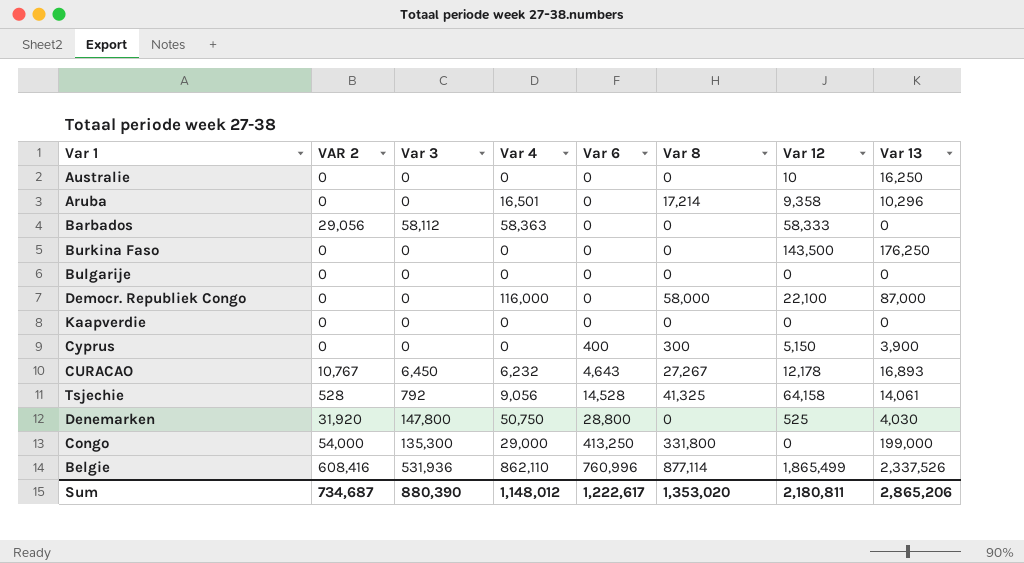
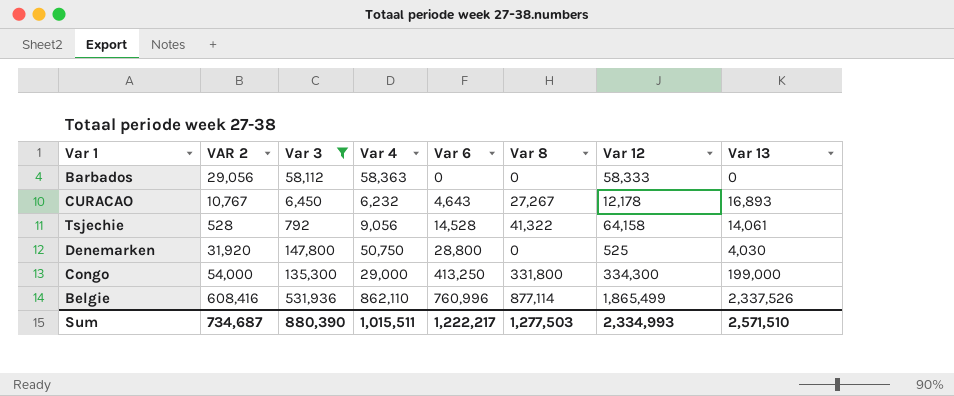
filter: none -> Var 3 != 0
Tsjechie | Var 8: 41,325 -> 41,322
Congo | Var 12: 0 -> 334,300
Sum | Var 4: 1,148,012 -> 1,015,511
Sum | Var 6: 1,222,617 -> 1,222,217
Sum | Var 8: 1,353,020 -> 1,277,503
Sum | Var 12: 2,180,811 -> 2,334,993
Sum | Var 13: 2,865,206 -> 2,571,510

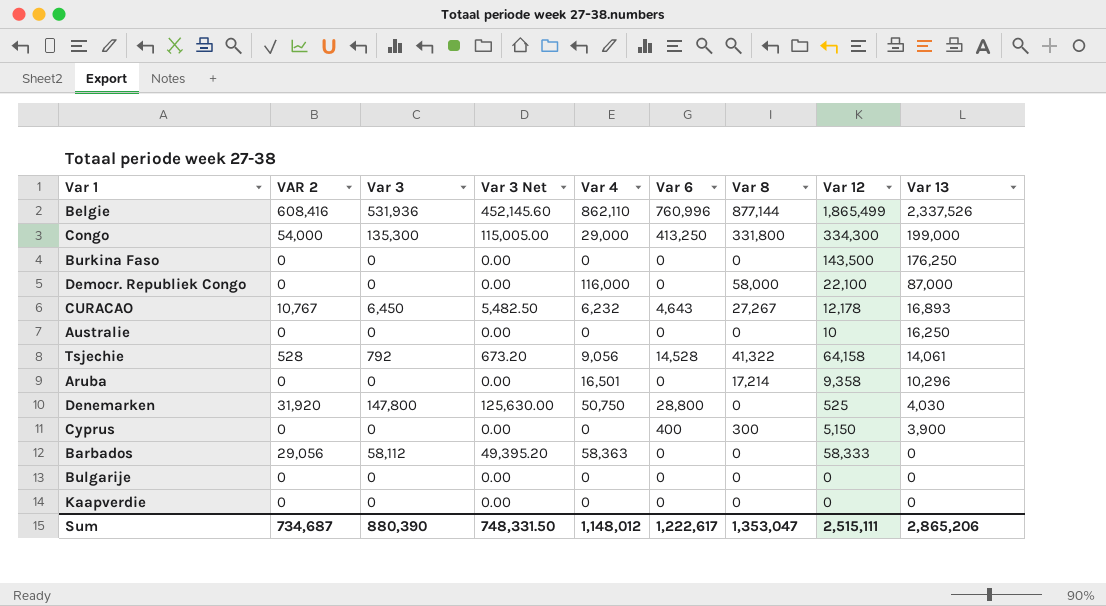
filter: Var 3 != 0 -> none
row order: Var 6 ascending -> Var 13 descending
column Var 3 Net | formula: none -> [Var 3] * 0.85
Belgie | Var 8: 877,114 -> 877,144
Sum | Var 4: 1,015,511 -> 1,148,012
Sum | Var 6: 1,222,217 -> 1,222,617
Sum | Var 8: 1,277,503 -> 1,353,047
Sum | Var 12: 2,334,993 -> 2,515,111
Sum | Var 13: 2,571,510 -> 2,865,206

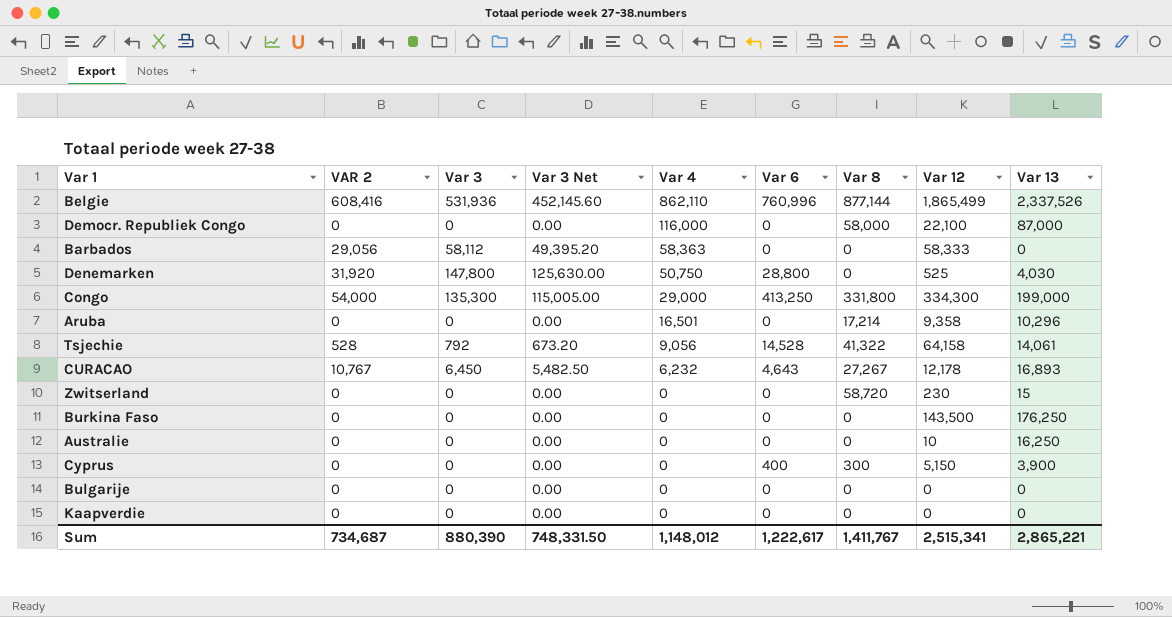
row order: Var 13 descending -> Var 4 descending
row Zwitserland: none -> 0 | 0 | 0.00 | 0 | 0 | 58,720 | 230 | 15
Sum | Var 8: 1,353,047 -> 1,411,767
Sum | Var 12: 2,515,111 -> 2,515,341
Sum | Var 13: 2,865,206 -> 2,865,221

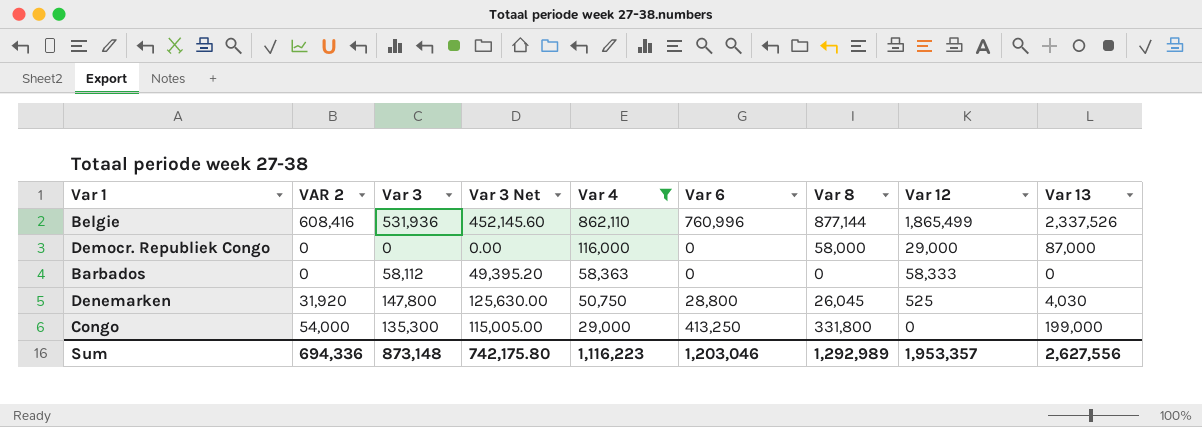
filter: none -> Var 4 >= 29,000
Democr. Republiek Congo | Var 12: 22,100 -> 29,000
Barbados | VAR 2: 29,056 -> 0
Denemarken | Var 8: 0 -> 26,045
Congo | Var 12: 334,300 -> 0
Sum | VAR 2: 734,687 -> 694,336
Sum | Var 3: 880,390 -> 873,148
Sum | Var 3 Net: 748,331.50 -> 742,175.80
Sum | Var 4: 1,148,012 -> 1,116,223
Sum | Var 6: 1,222,617 -> 1,203,046
Sum | Var 8: 1,411,767 -> 1,292,989
Sum | Var 12: 2,515,341 -> 1,953,357
Sum | Var 13: 2,865,221 -> 2,627,556

